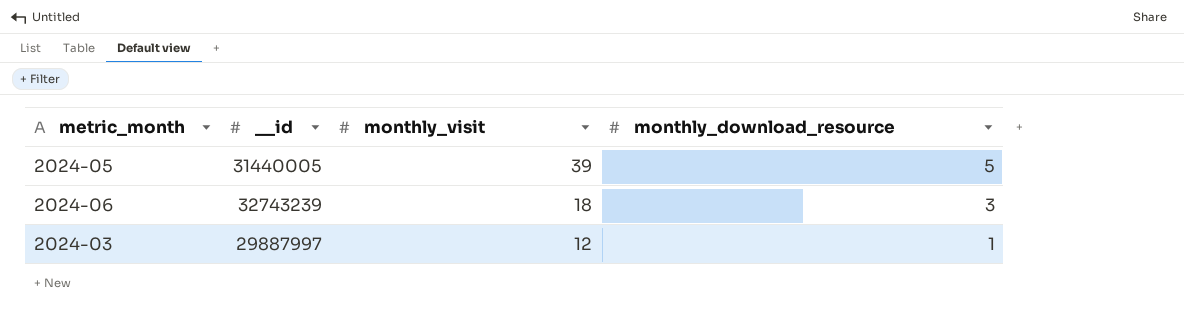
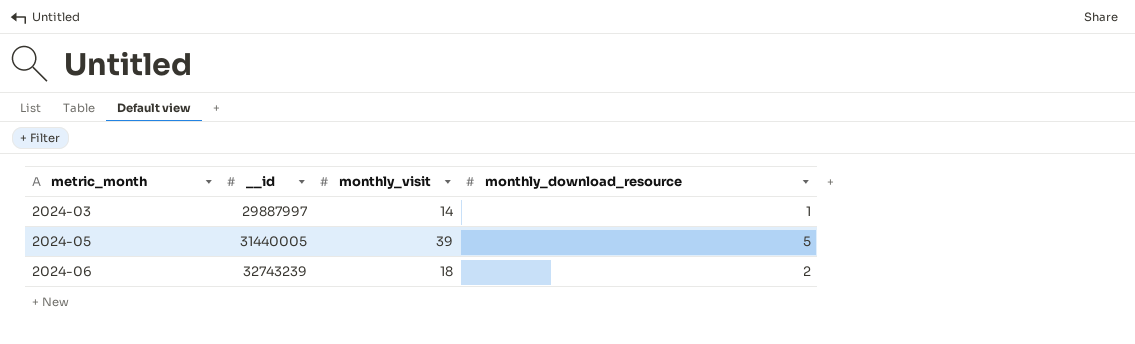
row order: monthly_visit descending -> metric_month ascending
2024-03 | monthly_visit: 12 -> 14
2024-06 | monthly_download_resource: 3 -> 2

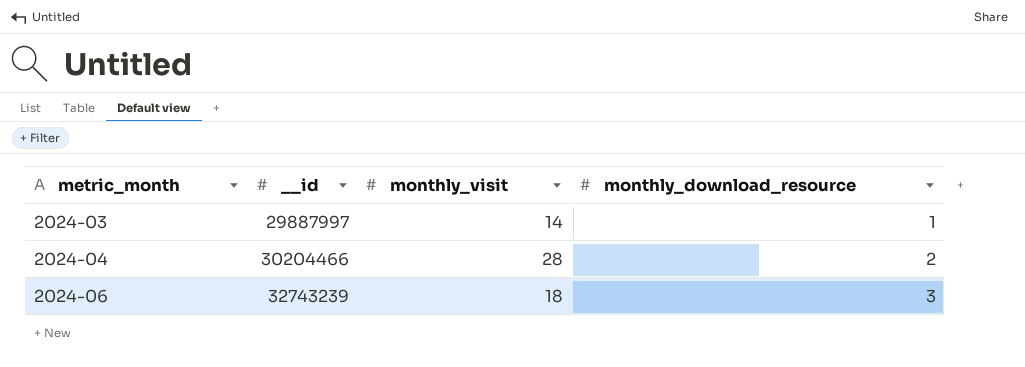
row 2024-05: 31440005 | 39 | 5 -> none
row 2024-04: none -> 30204466 | 28 | 2
2024-06 | monthly_download_resource: 2 -> 3

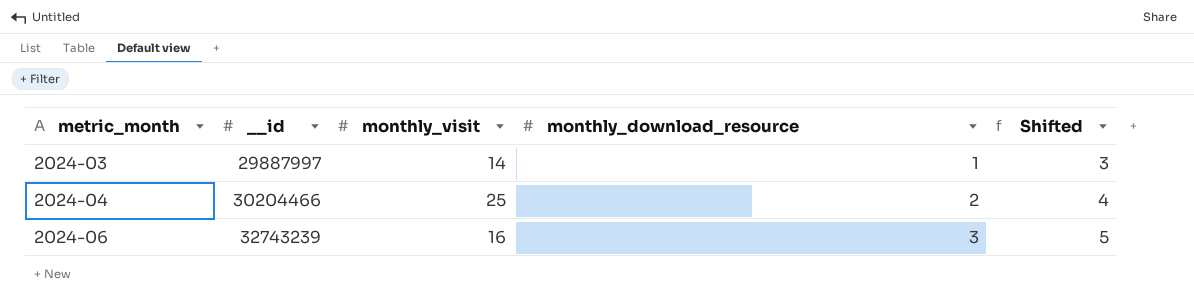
column Shifted | formula: none -> [monthly_download_resource] + 2
2024-04 | monthly_visit: 28 -> 25
2024-06 | monthly_visit: 18 -> 16

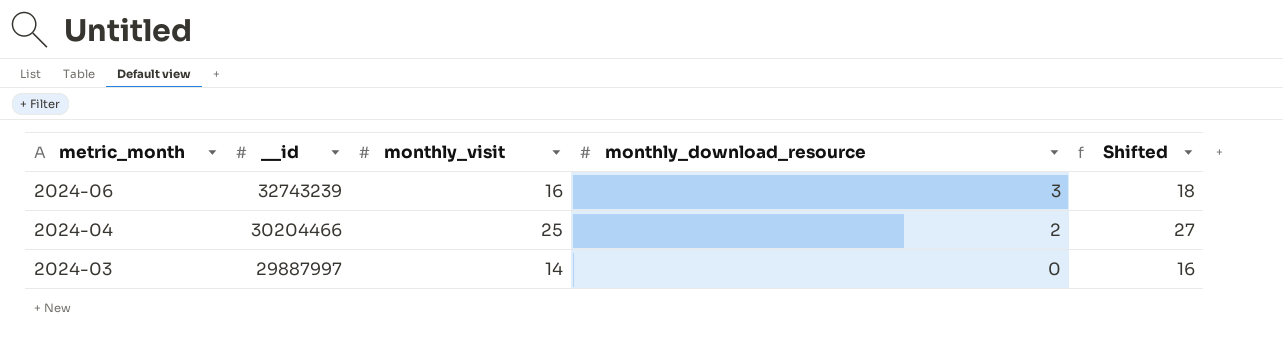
row order: metric_month ascending -> metric_month descending
column Shifted | formula: [monthly_download_resource] + 2 -> [monthly_visit] + 2
2024-03 | monthly_download_resource: 1 -> 0

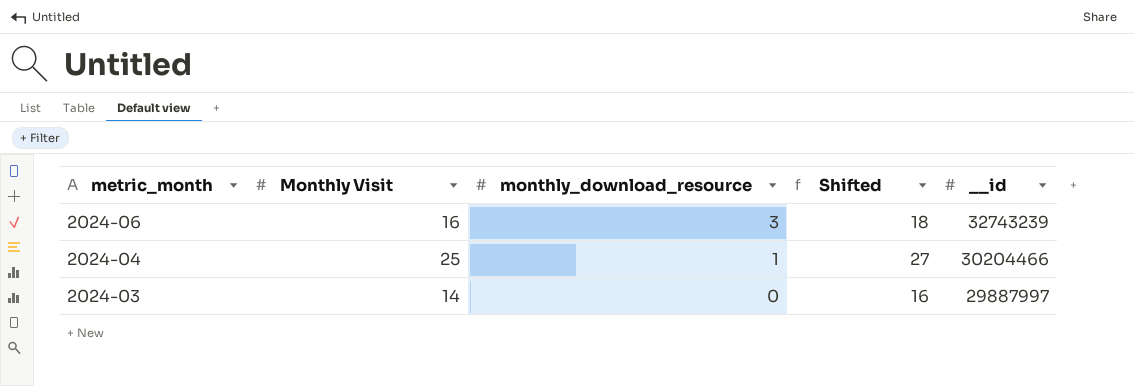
column name: monthly_visit -> Monthly Visit
column __id | position: 2 -> 5
2024-04 | monthly_download_resource: 2 -> 1

